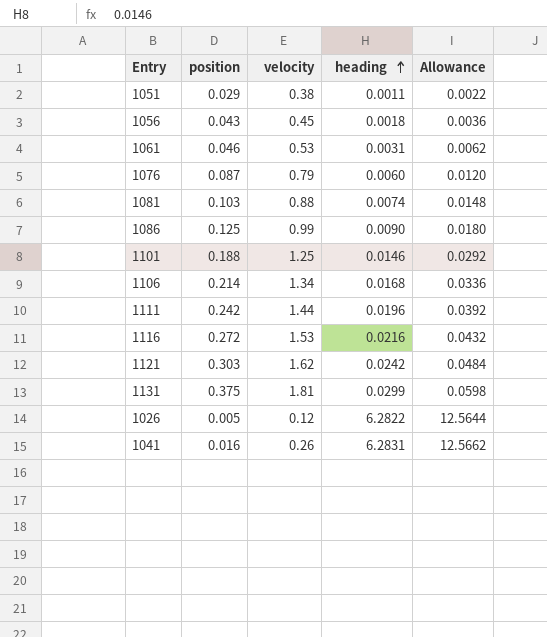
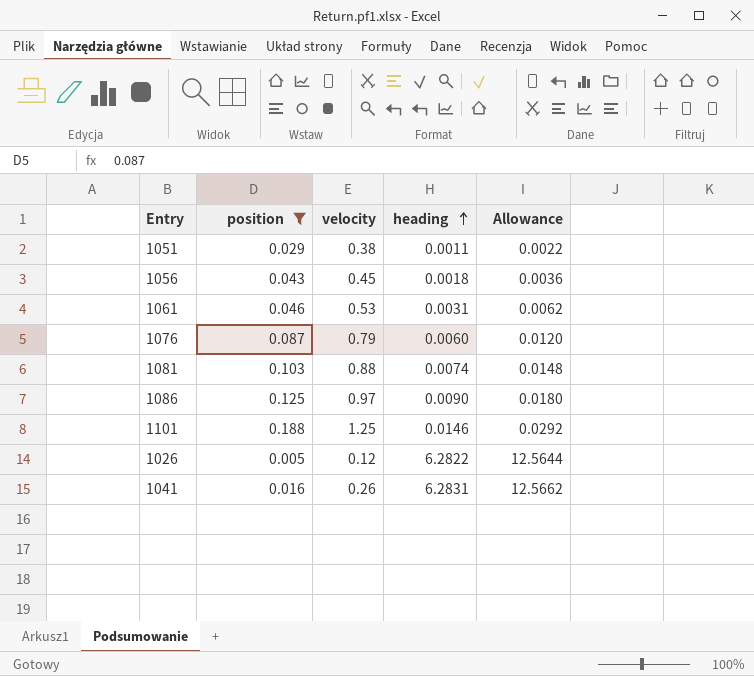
filter: none -> position <= 0.188
1086 | velocity: 0.99 -> 0.97

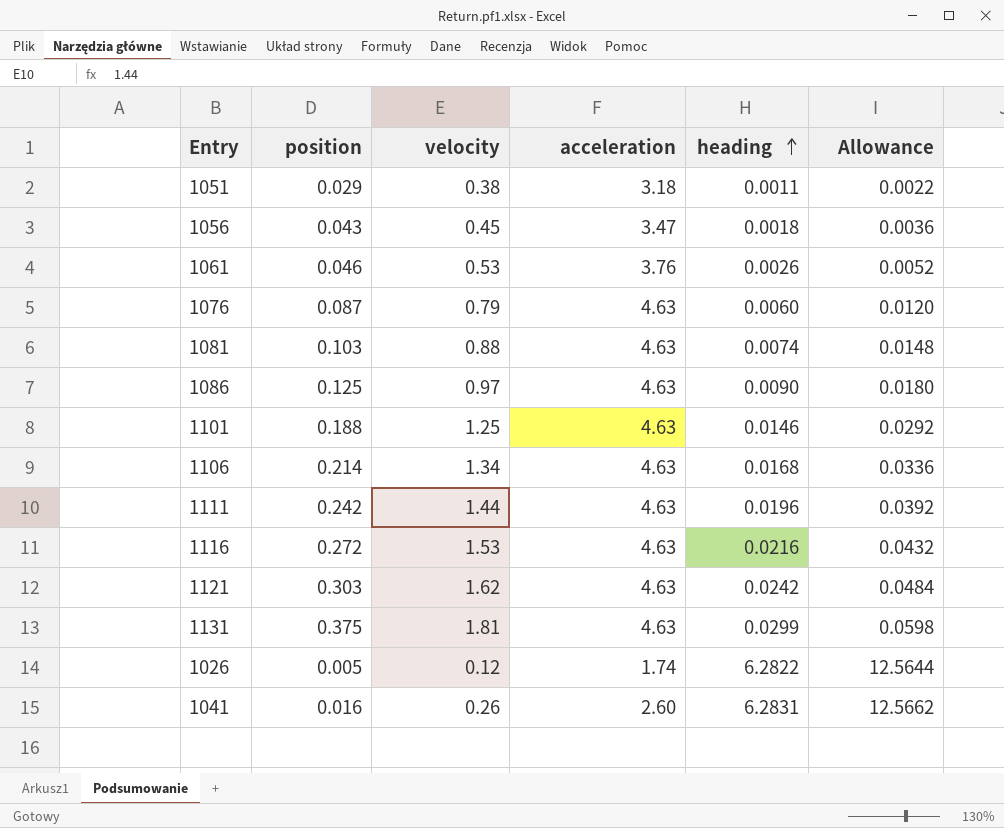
filter: position <= 0.188 -> none
column acceleration | position: none -> 4
1061 | heading: 0.0031 -> 0.0026
1061 | Allowance: 0.0062 -> 0.0052

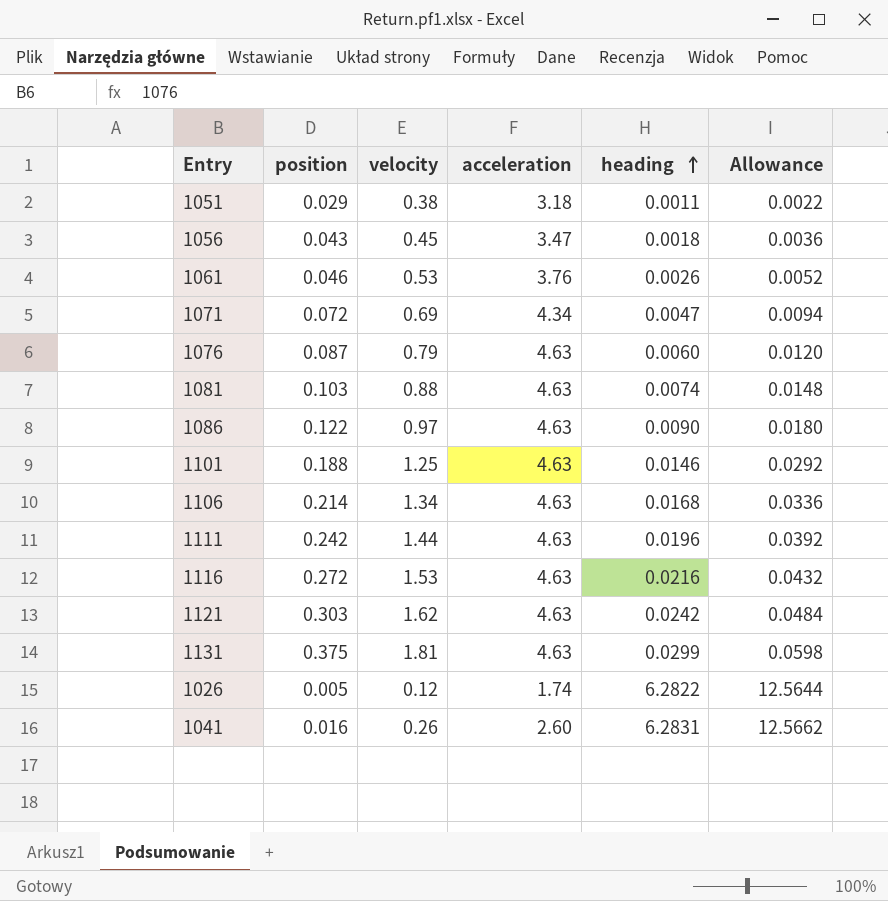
row 1071: none -> 0.072 | 0.69 | 4.34 | 0.0047 | 0.0094
1086 | position: 0.125 -> 0.122

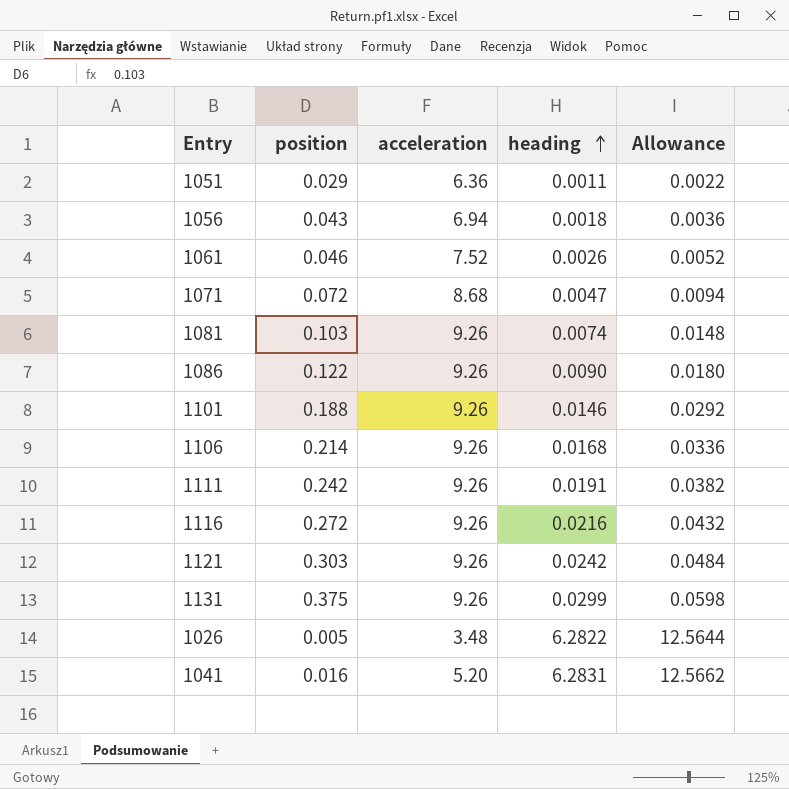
column velocity | position: 3 -> none
row 1076: 0.087 | 0.79 | 4.63 | 0.0060 | 0.0120 -> none
1051 | acceleration: 3.18 -> 6.36
1056 | acceleration: 3.47 -> 6.94
1061 | acceleration: 3.76 -> 7.52
1071 | acceleration: 4.34 -> 8.68
1081 | acceleration: 4.63 -> 9.26
1086 | acceleration: 4.63 -> 9.26
1101 | acceleration: 4.63 -> 9.26
1106 | acceleration: 4.63 -> 9.26
1111 | acceleration: 4.63 -> 9.26
1111 | heading: 0.0196 -> 0.0191
1111 | Allowance: 0.0392 -> 0.0382
1116 | acceleration: 4.63 -> 9.26
1121 | acceleration: 4.63 -> 9.26
1131 | acceleration: 4.63 -> 9.26
1026 | acceleration: 1.74 -> 3.48
1041 | acceleration: 2.60 -> 5.20

